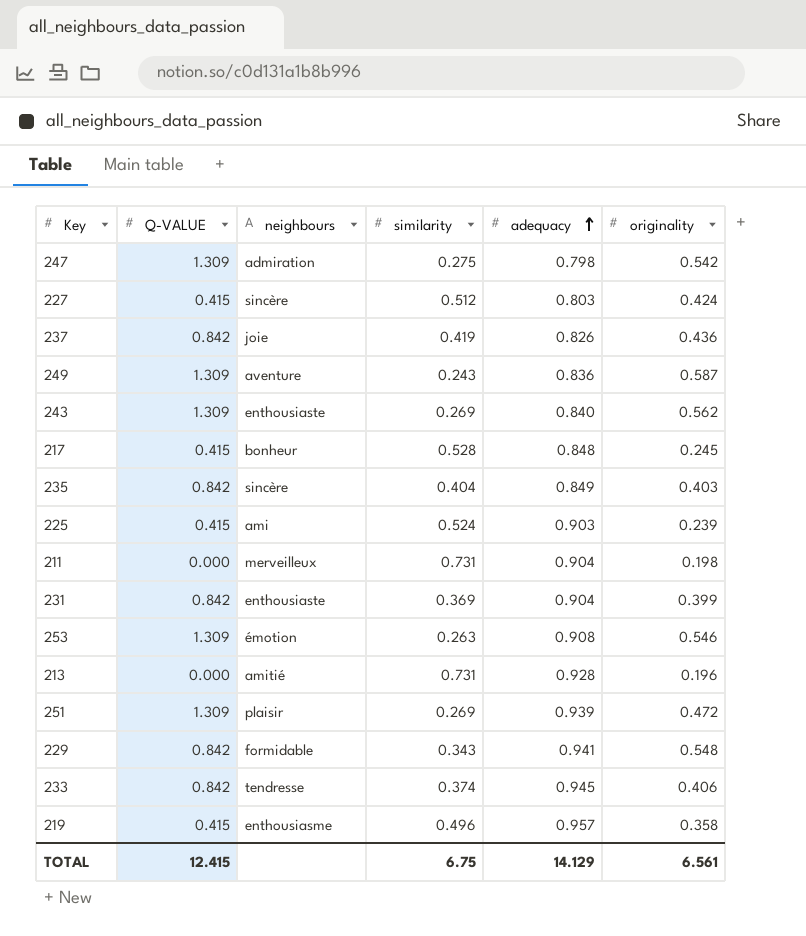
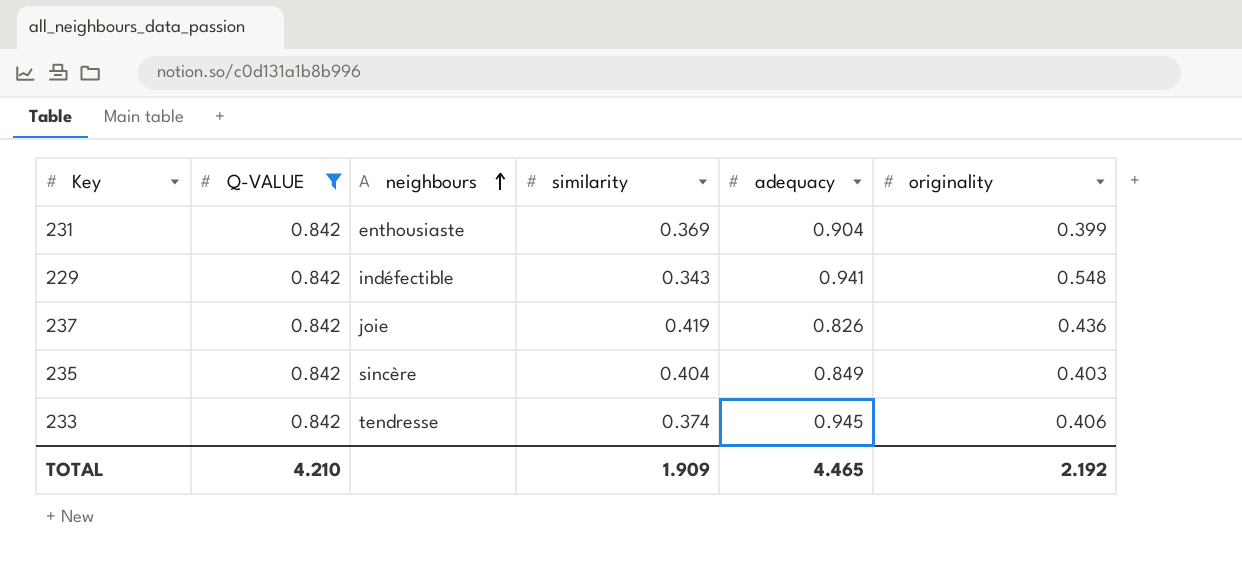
filter: none -> Q-VALUE = 0.842
row order: adequacy ascending -> neighbours ascending
229 | neighbours: formidable -> indéfectible
TOTAL | Q-VALUE: 12.415 -> 4.210
TOTAL | similarity: 6.75 -> 1.909
TOTAL | adequacy: 14.129 -> 4.465
TOTAL | originality: 6.561 -> 2.192

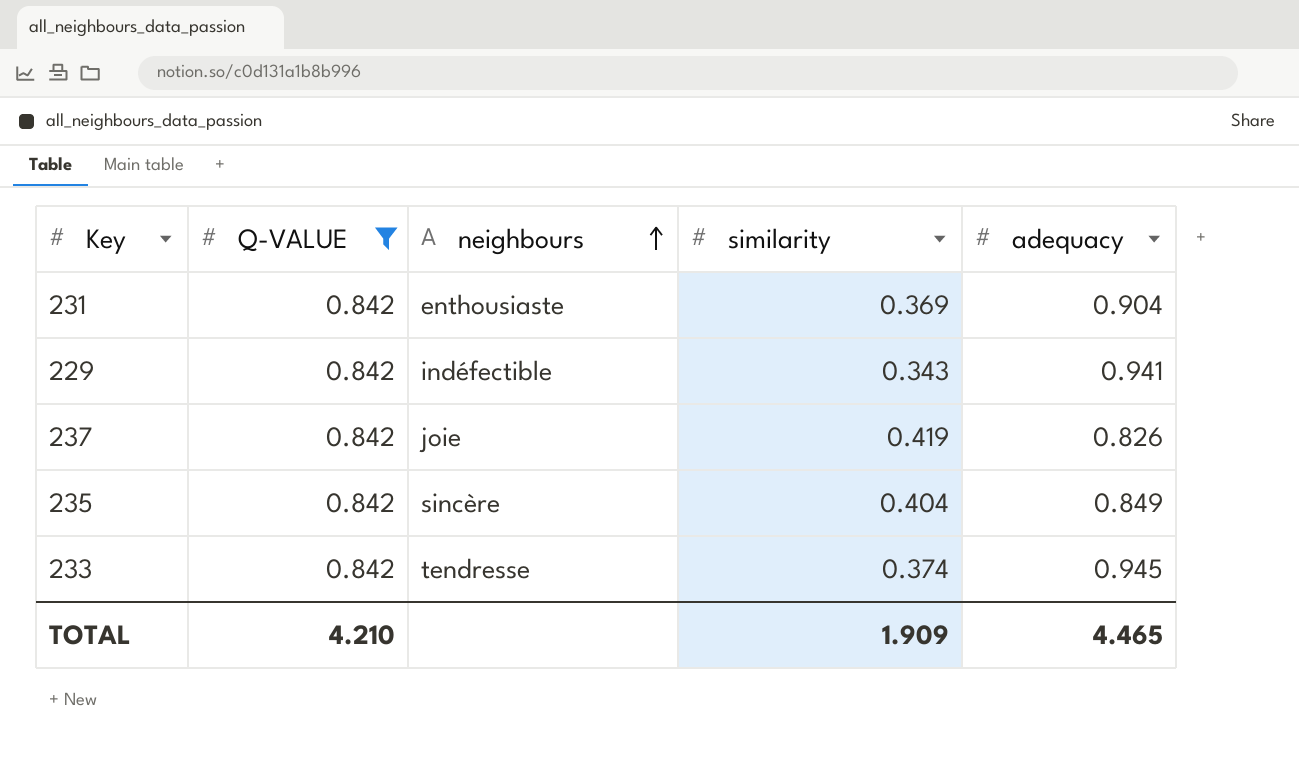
column originality | position: 6 -> none

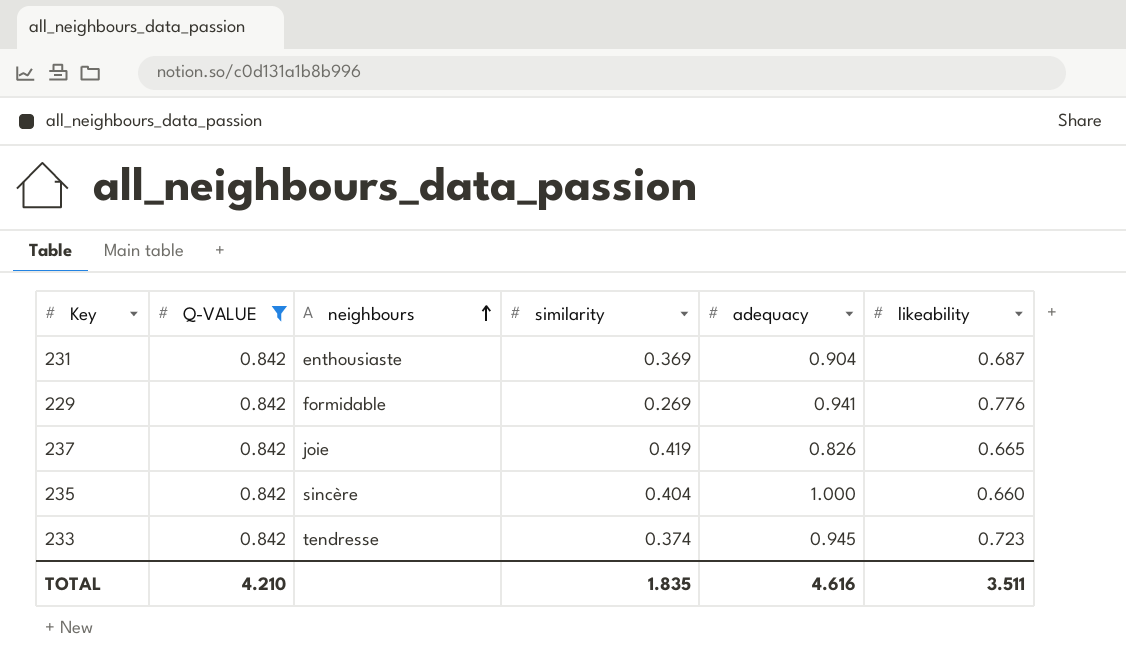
column likeability | position: none -> 6
229 | neighbours: indéfectible -> formidable
229 | similarity: 0.343 -> 0.269
235 | adequacy: 0.849 -> 1.000
TOTAL | similarity: 1.909 -> 1.835
TOTAL | adequacy: 4.465 -> 4.616

